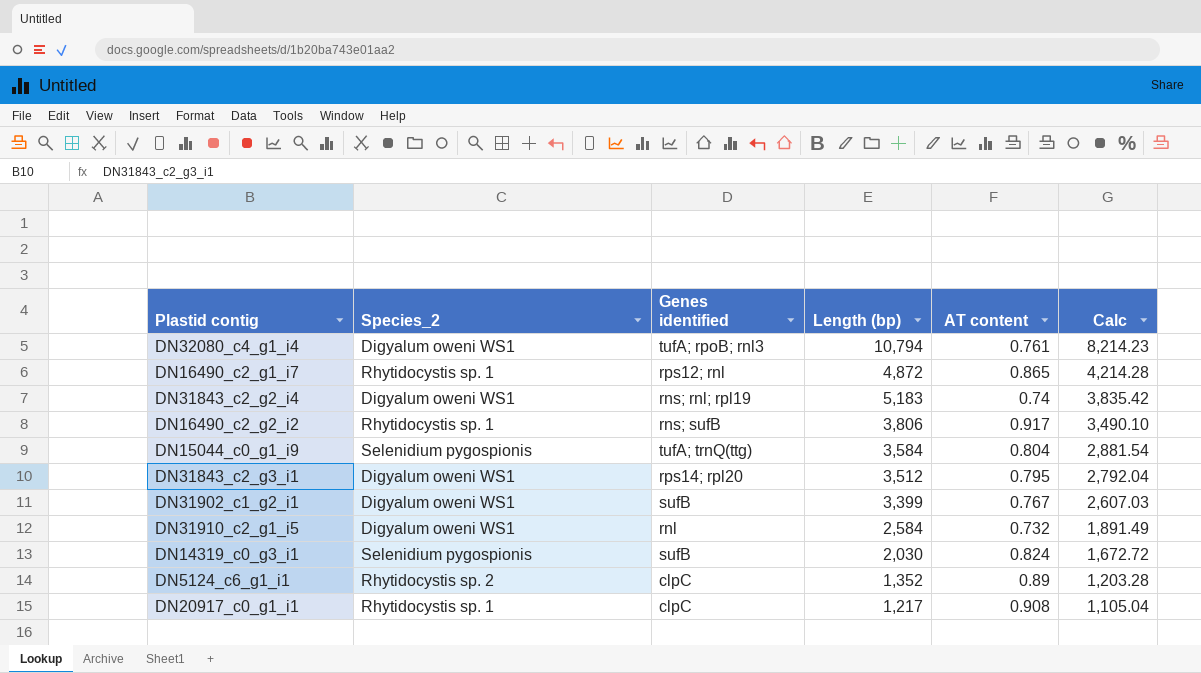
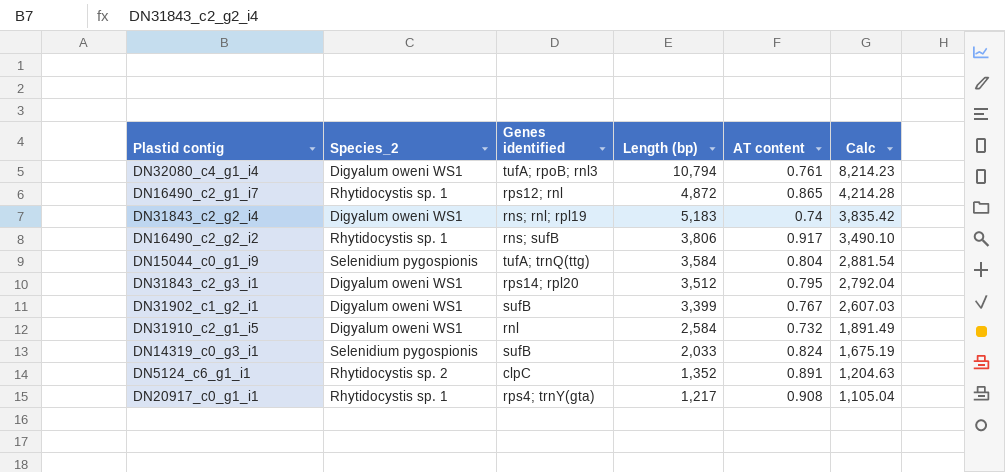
DN14319_c0_g3_i1 | Length (bp): 2,030 -> 2,033
DN14319_c0_g3_i1 | Calc: 1,672.72 -> 1,675.19
DN5124_c6_g1_i1 | AT content: 0.89 -> 0.891
DN5124_c6_g1_i1 | Calc: 1,203.28 -> 1,204.63
DN20917_c0_g1_i1 | Genes identified: clpC -> rps4; trnY(gta)

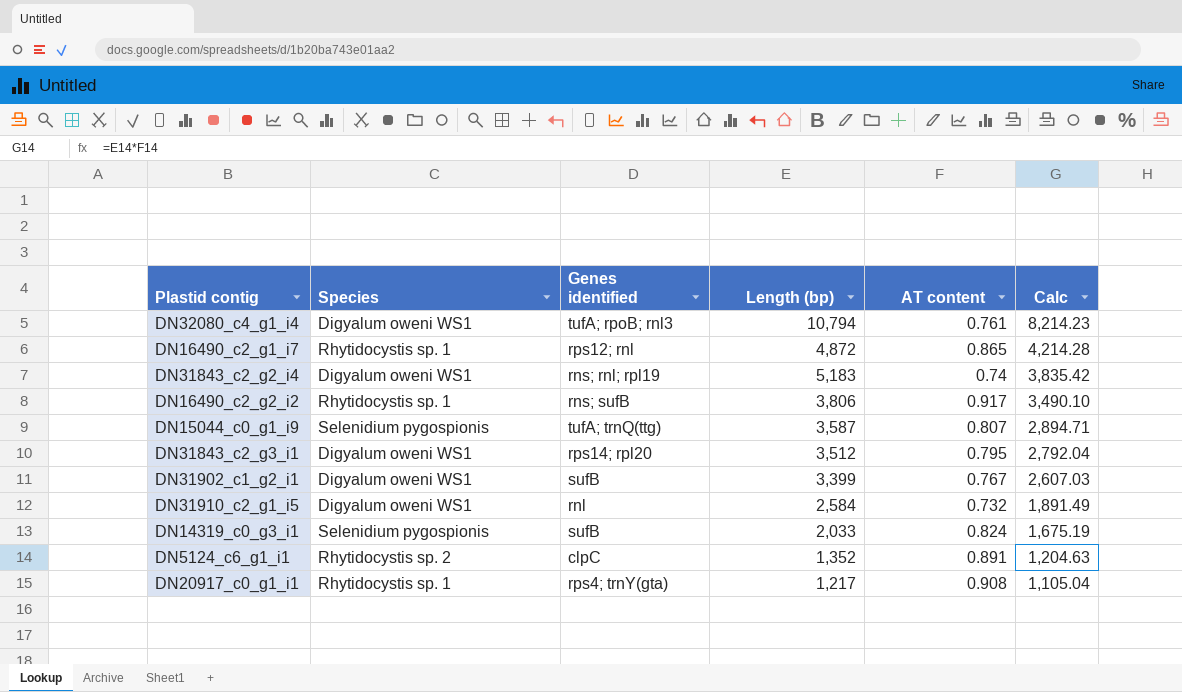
column name: Species_2 -> Species
DN15044_c0_g1_i9 | Length (bp): 3,584 -> 3,587
DN15044_c0_g1_i9 | AT content: 0.804 -> 0.807
DN15044_c0_g1_i9 | Calc: 2,881.54 -> 2,894.71

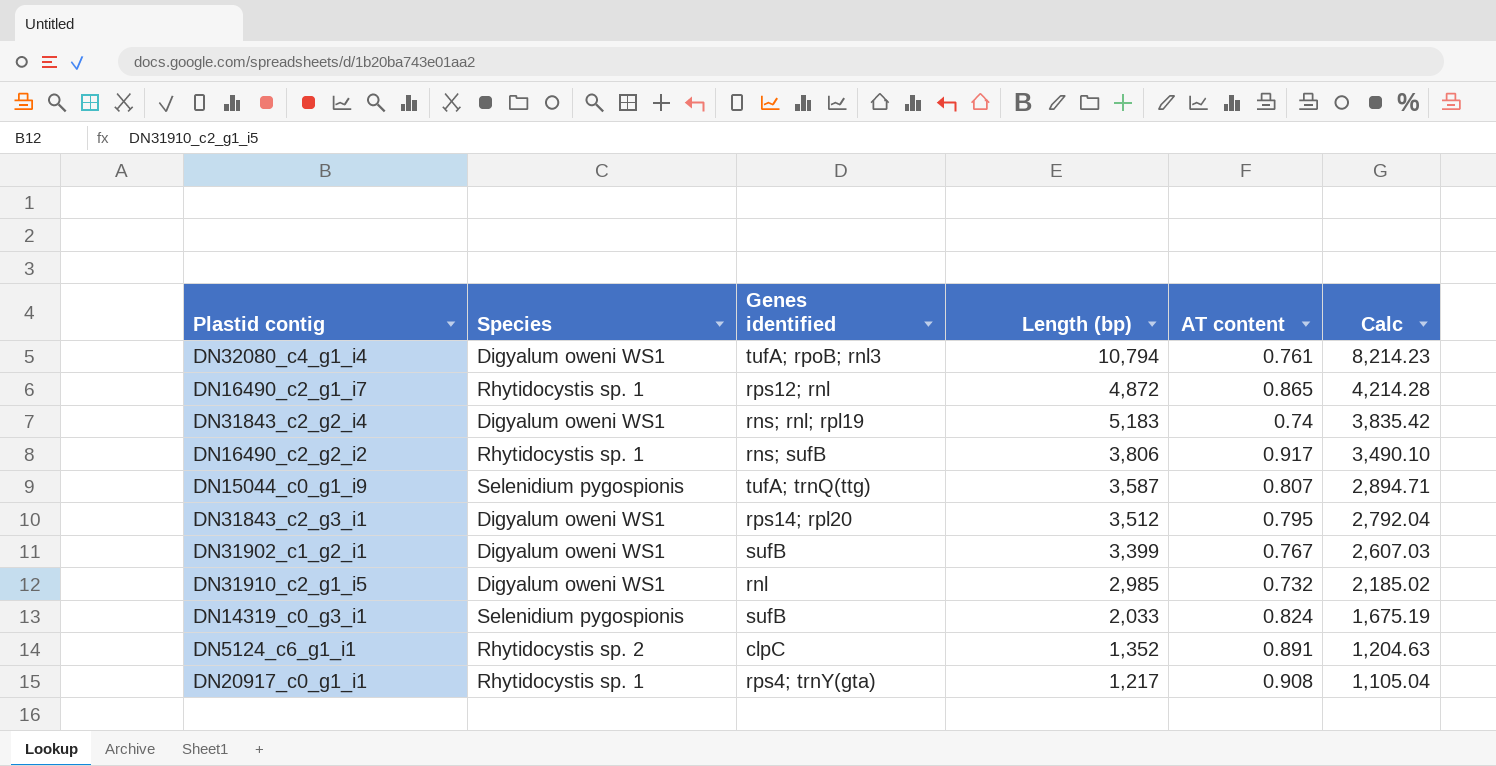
DN31910_c2_g1_i5 | Length (bp): 2,584 -> 2,985
DN31910_c2_g1_i5 | Calc: 1,891.49 -> 2,185.02

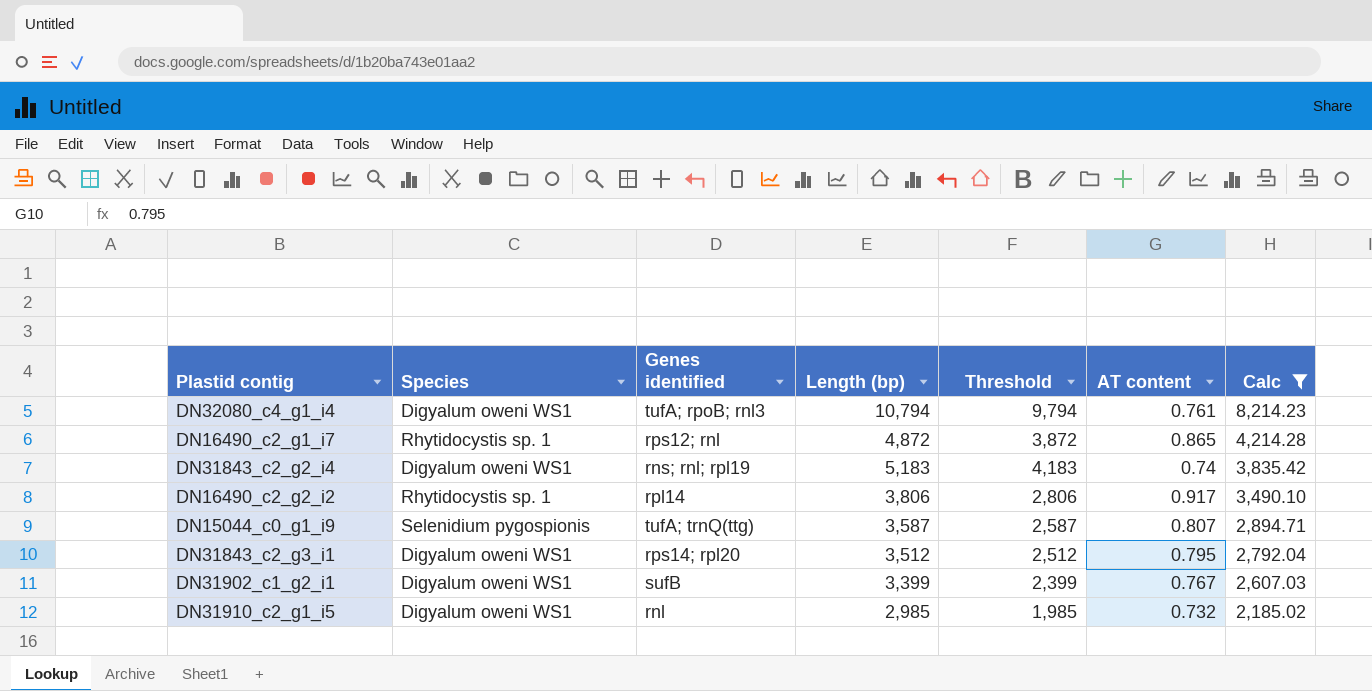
filter: none -> Calc >= 2,185.02
column Threshold | formula: none -> [Length (bp)] - 1000
DN16490_c2_g2_i2 | Genes identified: rns; sufB -> rpl14

